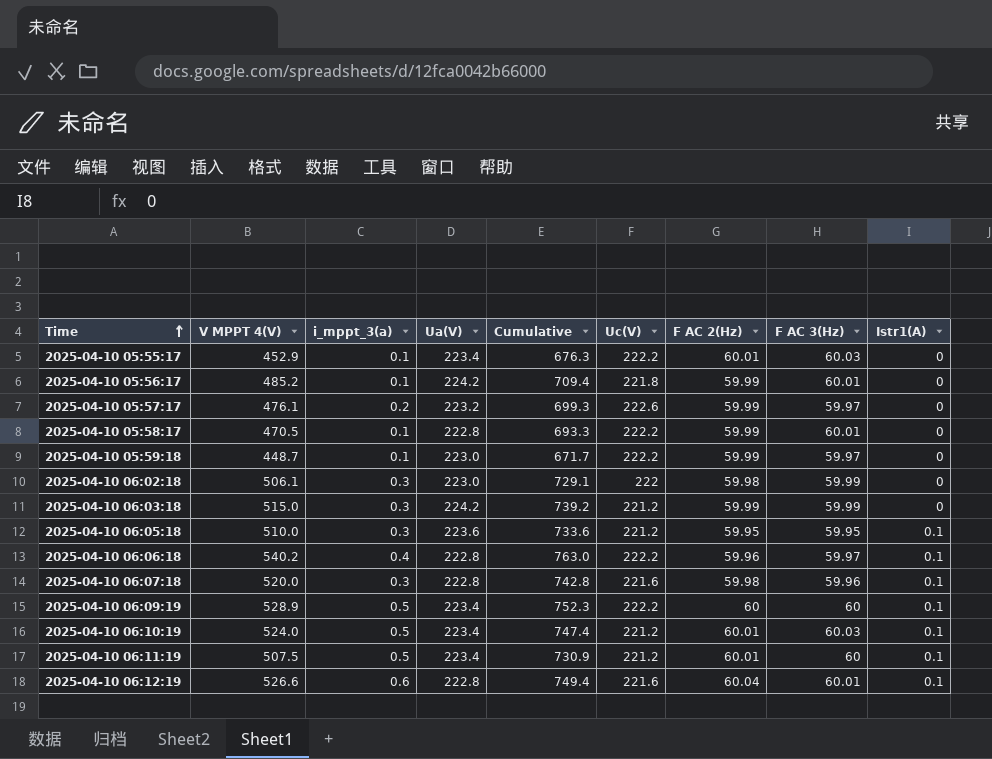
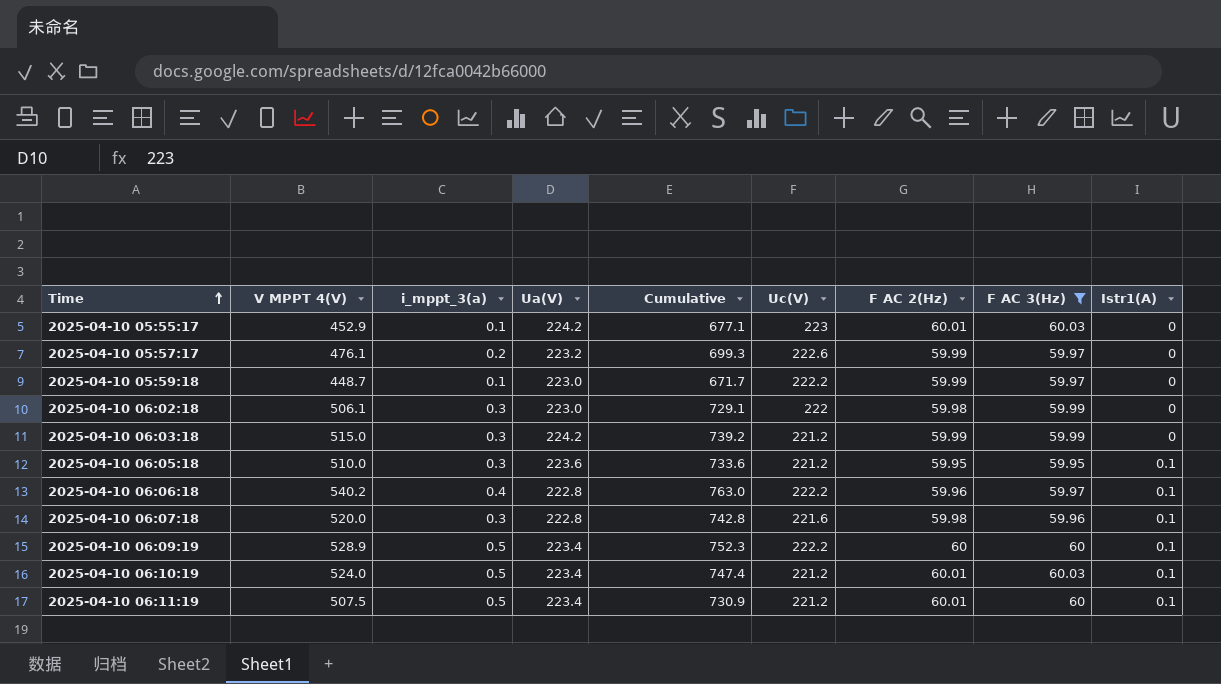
filter: none -> F AC 3(Hz) != 60.01
2025-04-10 05:55:17 | Ua(V): 223.4 -> 224.2
2025-04-10 05:55:17 | Cumulative: 676.3 -> 677.1
2025-04-10 05:55:17 | Uc(V): 222.2 -> 223

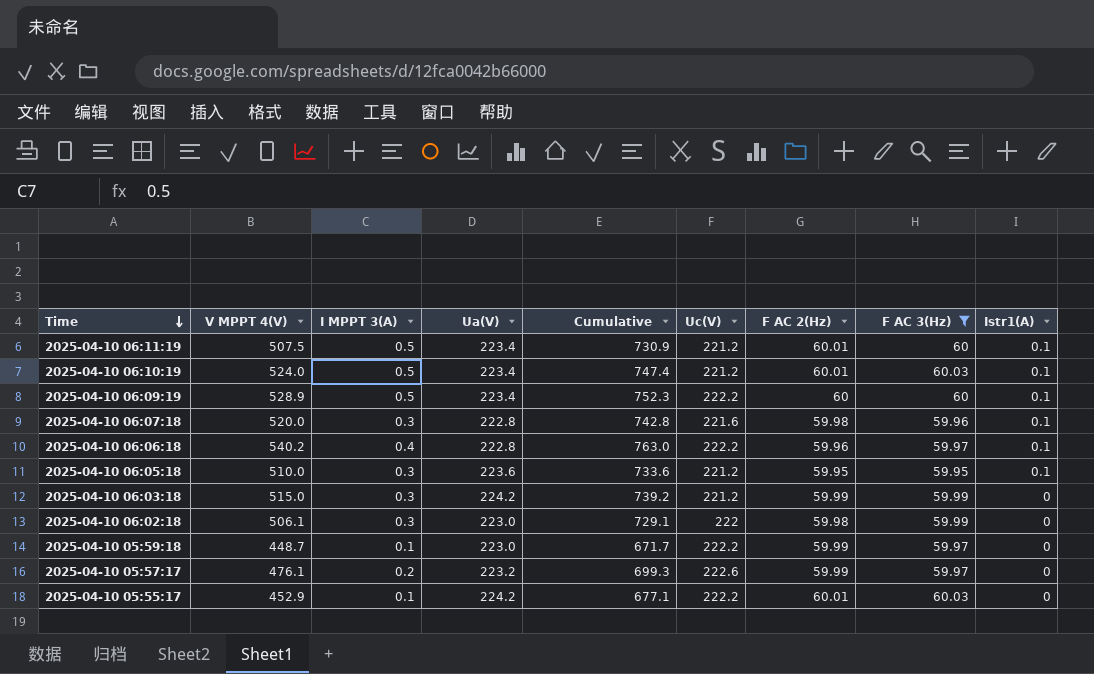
row order: Time ascending -> Time descending
column name: i_mppt_3(a) -> I MPPT 3(A)
2025-04-10 05:55:17 | Uc(V): 223 -> 222.2

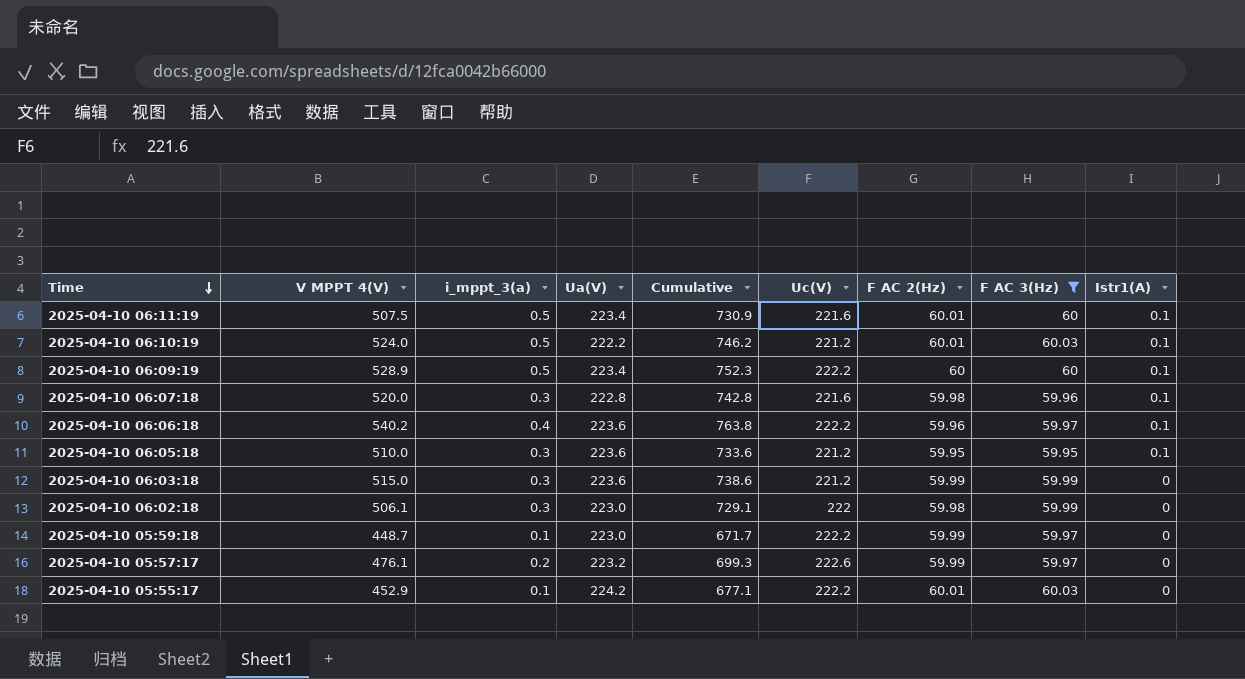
column name: I MPPT 3(A) -> i_mppt_3(a)
2025-04-10 06:11:19 | Uc(V): 221.2 -> 221.6
2025-04-10 06:10:19 | Ua(V): 223.4 -> 222.2
2025-04-10 06:10:19 | Cumulative: 747.4 -> 746.2
2025-04-10 06:06:18 | Ua(V): 222.8 -> 223.6
2025-04-10 06:06:18 | Cumulative: 763.0 -> 763.8
2025-04-10 06:03:18 | Ua(V): 224.2 -> 223.6
2025-04-10 06:03:18 | Cumulative: 739.2 -> 738.6

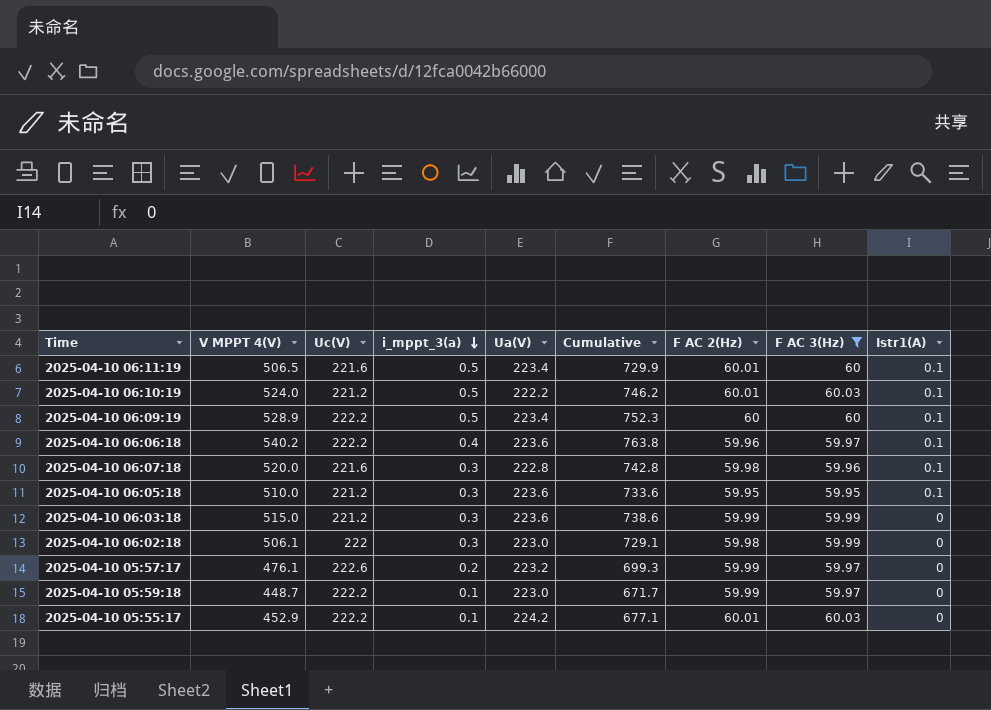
row order: Time descending -> i_mppt_3(a) descending
column Uc(V) | position: 6 -> 3
2025-04-10 06:11:19 | V MPPT 4(V): 507.5 -> 506.5
2025-04-10 06:11:19 | Cumulative: 730.9 -> 729.9

